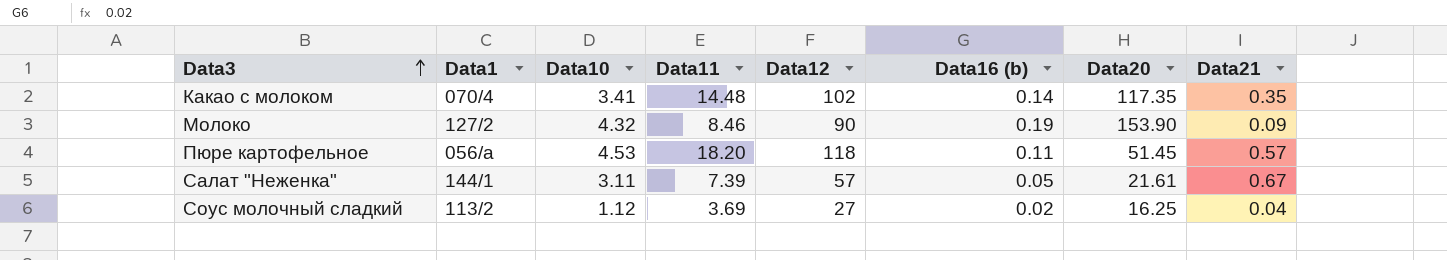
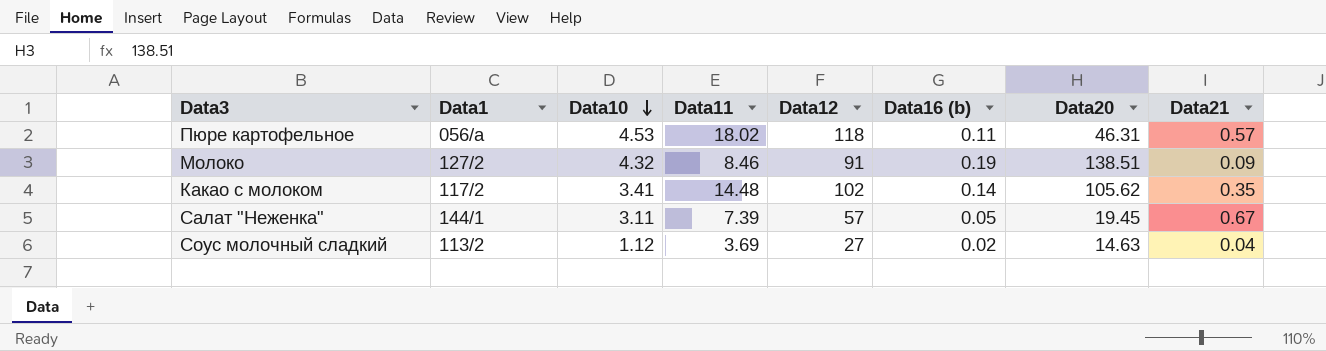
row order: Data3 ascending -> Data10 descending
Пюре картофельное | Data11: 18.20 -> 18.02
Пюре картофельное | Data20: 51.45 -> 46.31
Молоко | Data12: 90 -> 91
Молоко | Data20: 153.90 -> 138.51
Какао с молоком | Data1: 070/4 -> 117/2
Какао с молоком | Data20: 117.35 -> 105.62
Салат "Неженка" | Data20: 21.61 -> 19.45
Соус молочный сладкий | Data20: 16.25 -> 14.63

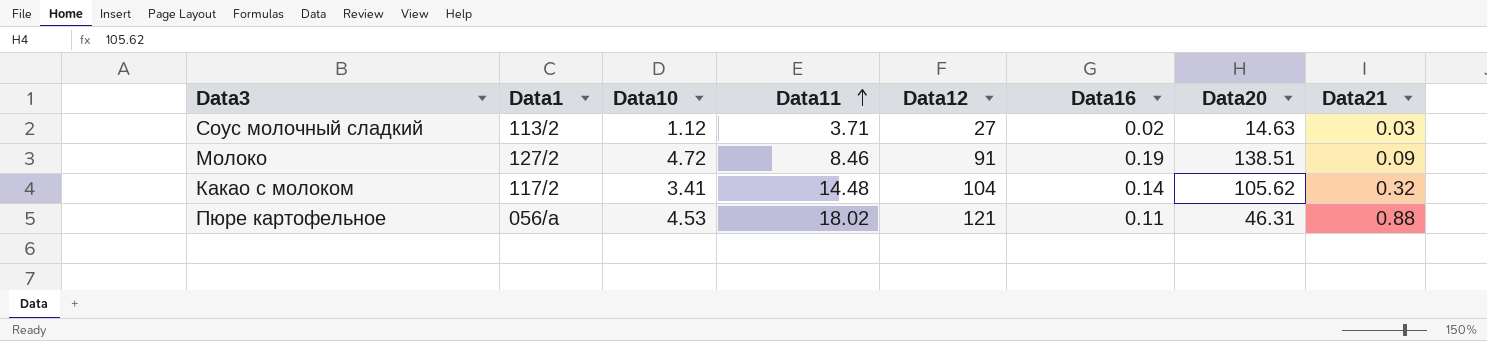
row order: Data10 descending -> Data11 ascending
column name: Data16 (b) -> Data16
row Салат "Неженка": 144/1 | 3.11 | 7.39 | 57 | 0.05 | 19.45 | 0.67 -> none
Соус молочный сладкий | Data11: 3.69 -> 3.71
Соус молочный сладкий | Data21: 0.04 -> 0.03
Молоко | Data10: 4.32 -> 4.72
Какао с молоком | Data12: 102 -> 104
Какао с молоком | Data21: 0.35 -> 0.32
Пюре картофельное | Data12: 118 -> 121
Пюре картофельное | Data21: 0.57 -> 0.88

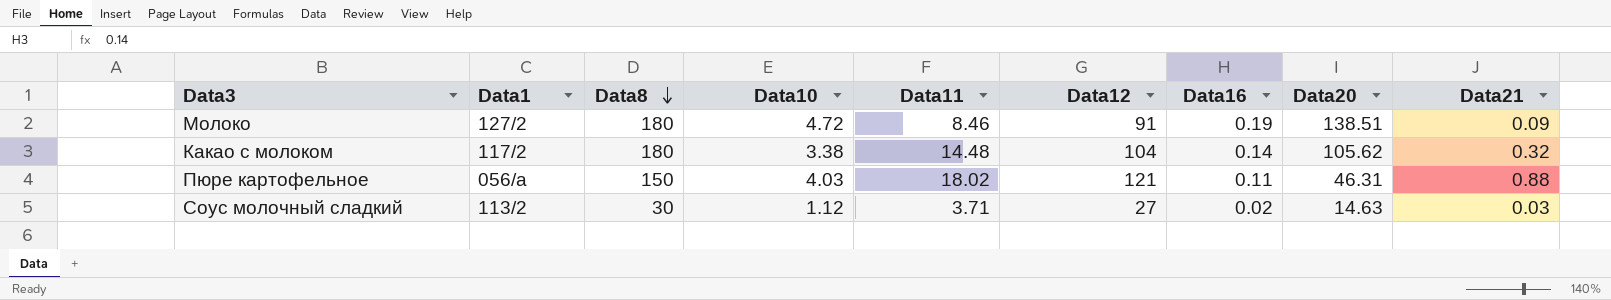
row order: Data11 ascending -> Data8 descending
column Data8 | position: none -> 3
Какао с молоком | Data10: 3.41 -> 3.38
Пюре картофельное | Data10: 4.53 -> 4.03

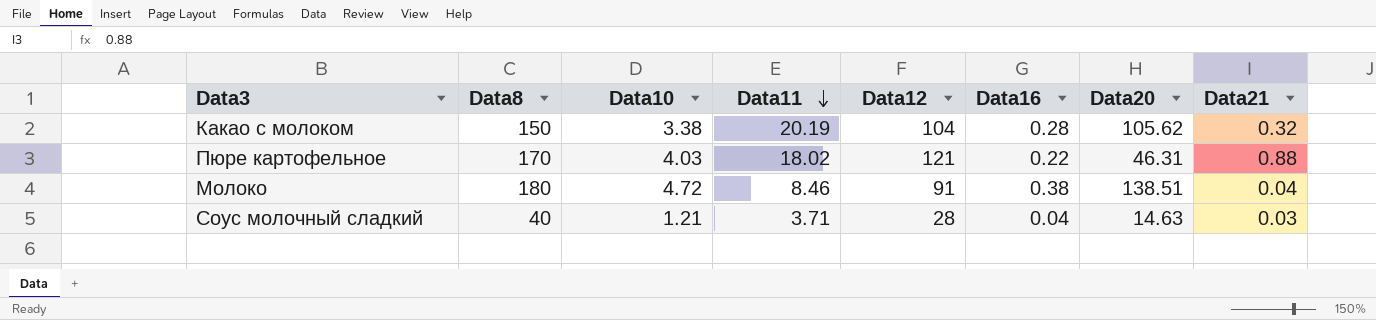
row order: Data8 descending -> Data11 descending
column Data1 | position: 2 -> none
Какао с молоком | Data8: 180 -> 150
Какао с молоком | Data11: 14.48 -> 20.19
Какао с молоком | Data16: 0.14 -> 0.28
Пюре картофельное | Data8: 150 -> 170
Пюре картофельное | Data16: 0.11 -> 0.22
Молоко | Data16: 0.19 -> 0.38
Молоко | Data21: 0.09 -> 0.04
Соус молочный сладкий | Data8: 30 -> 40
Соус молочный сладкий | Data10: 1.12 -> 1.21
Соус молочный сладкий | Data12: 27 -> 28
Соус молочный сладкий | Data16: 0.02 -> 0.04

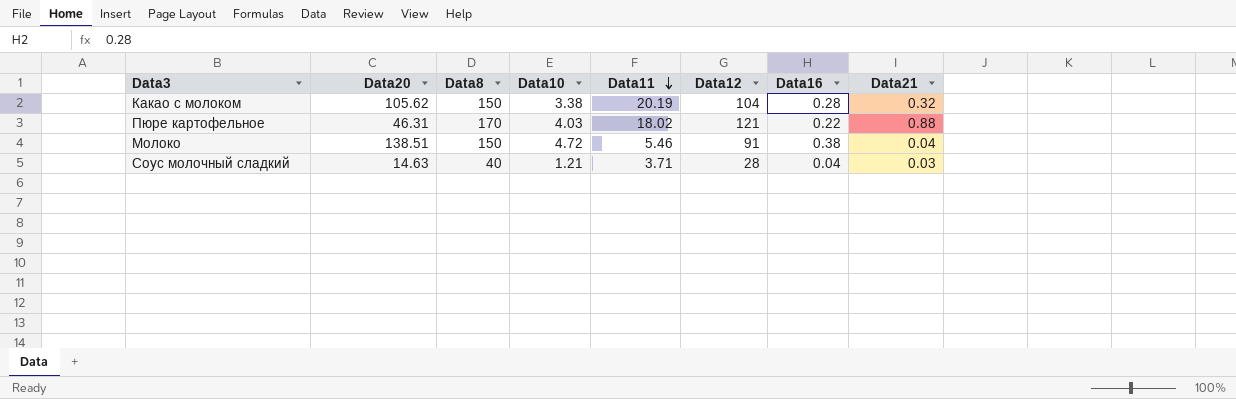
column Data20 | position: 7 -> 2
Молоко | Data8: 180 -> 150
Молоко | Data11: 8.46 -> 5.46

